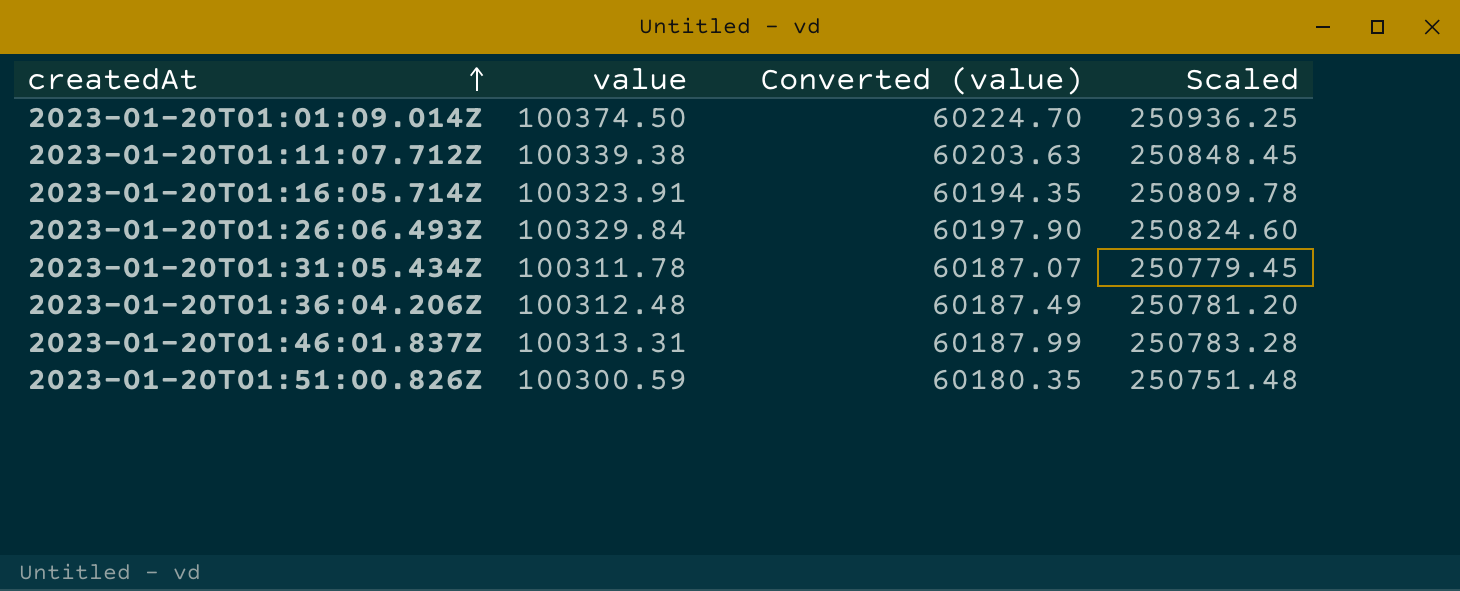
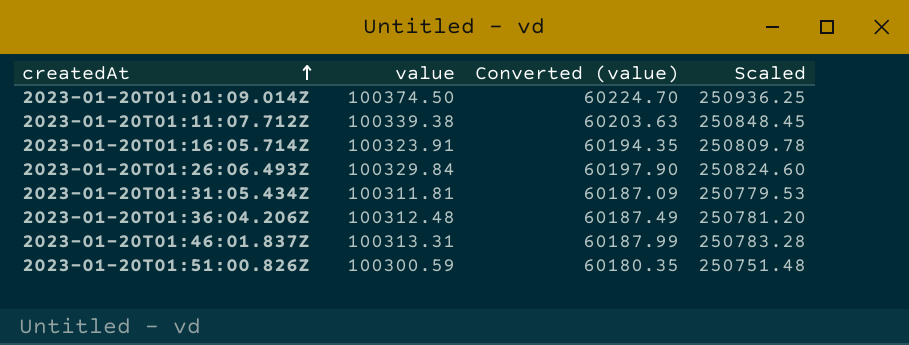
2023-01-20T01:31:05.434Z | value: 100311.78 -> 100311.81
2023-01-20T01:31:05.434Z | Converted (value): 60187.07 -> 60187.09
2023-01-20T01:31:05.434Z | Scaled: 250779.45 -> 250779.53

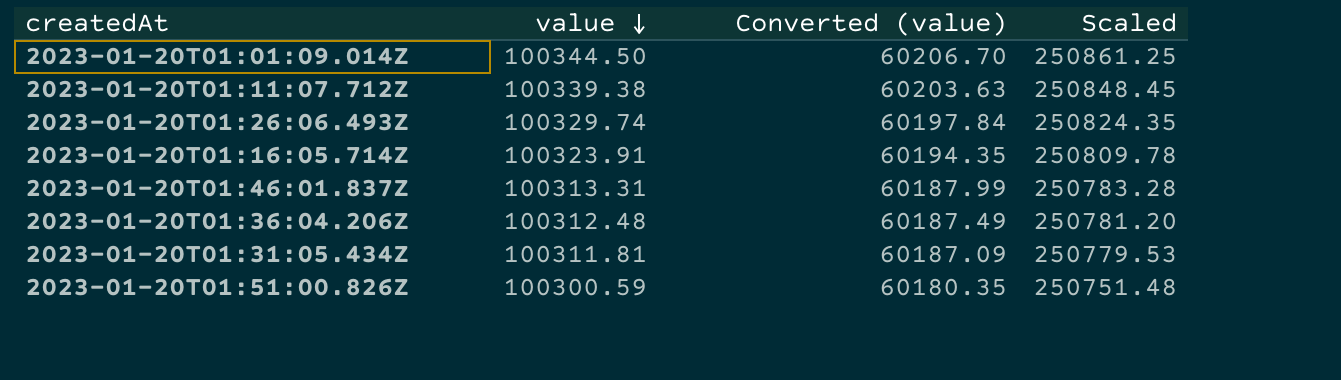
row order: createdAt ascending -> value descending
2023-01-20T01:01:09.014Z | value: 100374.50 -> 100344.50
2023-01-20T01:01:09.014Z | Converted (value): 60224.70 -> 60206.70
2023-01-20T01:01:09.014Z | Scaled: 250936.25 -> 250861.25
2023-01-20T01:26:06.493Z | value: 100329.84 -> 100329.74
2023-01-20T01:26:06.493Z | Converted (value): 60197.90 -> 60197.84
2023-01-20T01:26:06.493Z | Scaled: 250824.60 -> 250824.35

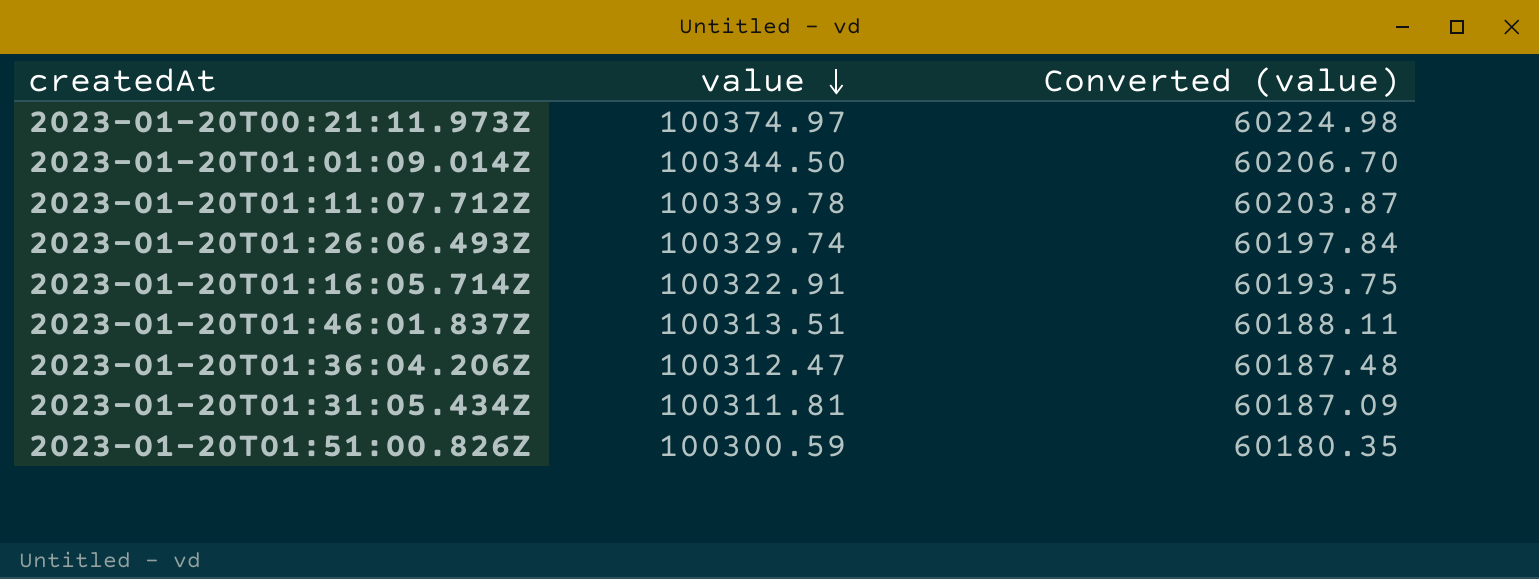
column Scaled | formula: [value] * 2.5 -> none
row 2023-01-20T00:21:11.973Z: none -> 100374.97 | 60224.98
2023-01-20T01:11:07.712Z | value: 100339.38 -> 100339.78
2023-01-20T01:11:07.712Z | Converted (value): 60203.63 -> 60203.87
2023-01-20T01:16:05.714Z | value: 100323.91 -> 100322.91
2023-01-20T01:16:05.714Z | Converted (value): 60194.35 -> 60193.75
2023-01-20T01:46:01.837Z | value: 100313.31 -> 100313.51
2023-01-20T01:46:01.837Z | Converted (value): 60187.99 -> 60188.11
2023-01-20T01:36:04.206Z | value: 100312.48 -> 100312.47
2023-01-20T01:36:04.206Z | Converted (value): 60187.49 -> 60187.48

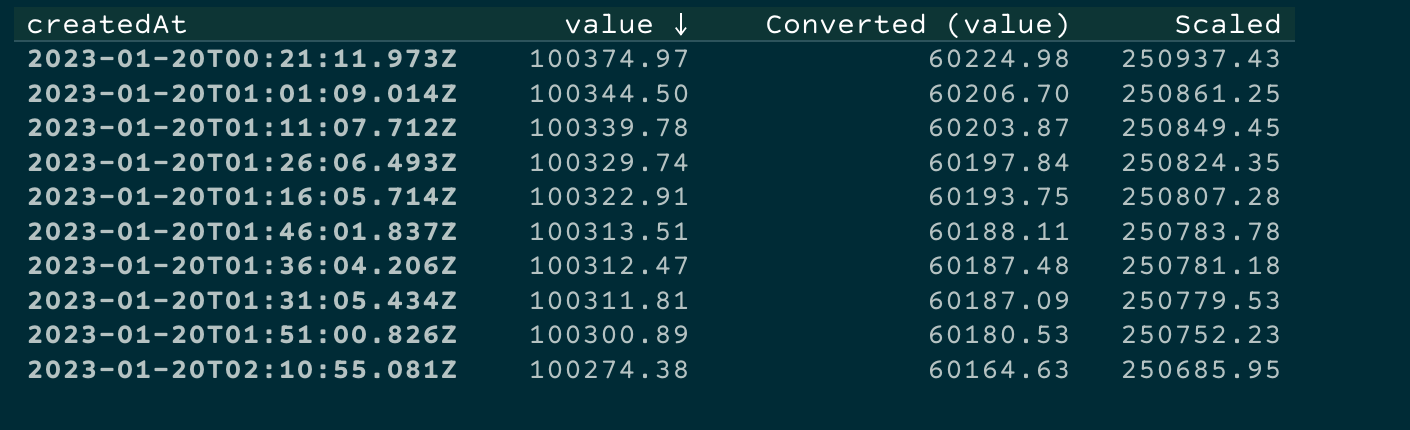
column Scaled | formula: none -> [value] * 2.5
2023-01-20T01:51:00.826Z | value: 100300.59 -> 100300.89
2023-01-20T01:51:00.826Z | Converted (value): 60180.35 -> 60180.53
row 2023-01-20T02:10:55.081Z: none -> 100274.38 | 60164.63 | 250685.95

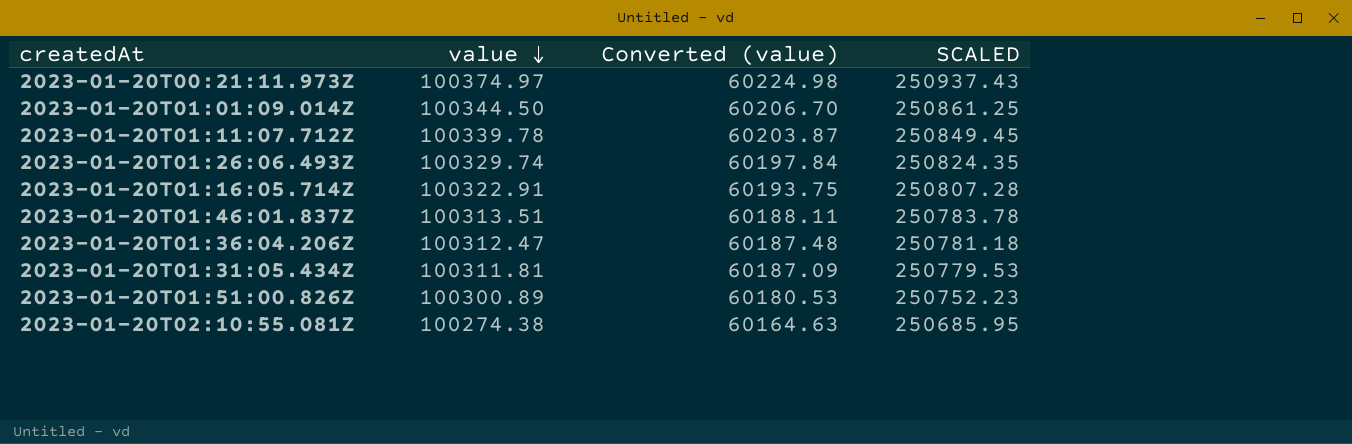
column name: Scaled -> SCALED

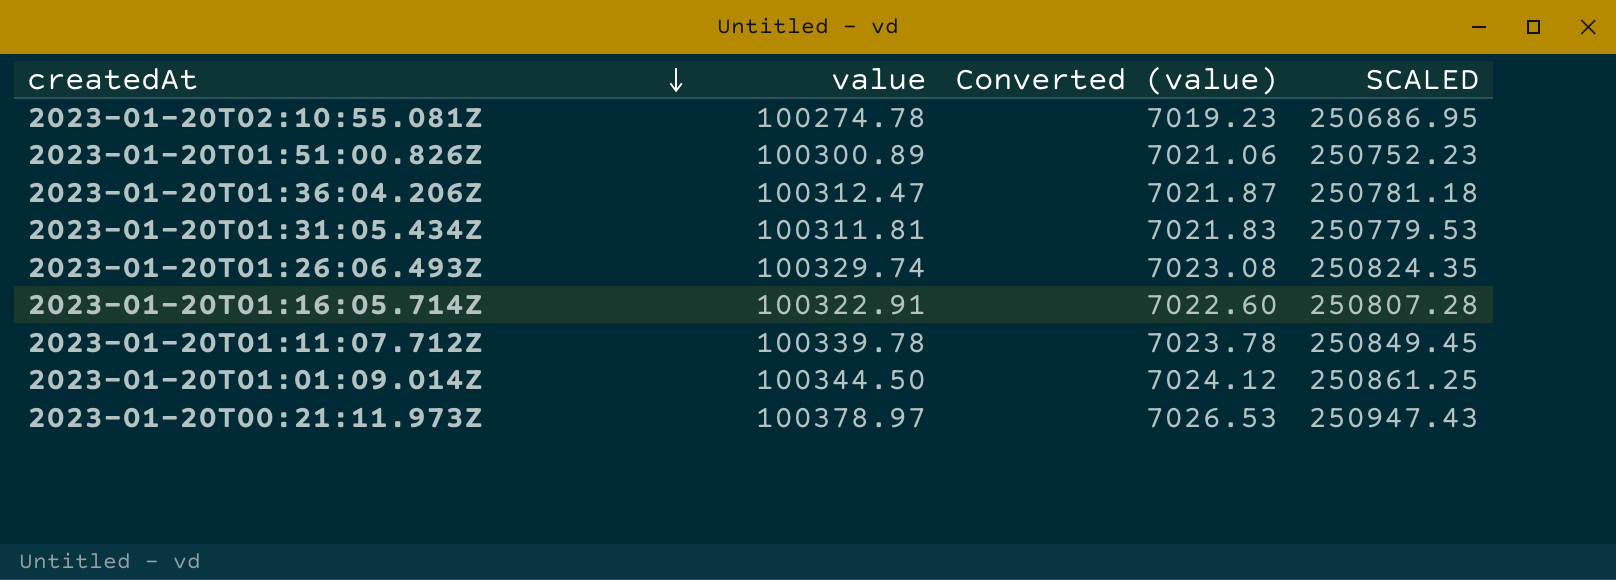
row order: value descending -> createdAt descending
column Converted (value) | formula: [value] * 0.6 -> [value] * 0.07
row 2023-01-20T01:46:01.837Z: 100313.51 | 60188.11 | 250783.78 -> none
2023-01-20T02:10:55.081Z | value: 100274.38 -> 100274.78
2023-01-20T02:10:55.081Z | SCALED: 250685.95 -> 250686.95
2023-01-20T00:21:11.973Z | value: 100374.97 -> 100378.97
2023-01-20T00:21:11.973Z | SCALED: 250937.43 -> 250947.43

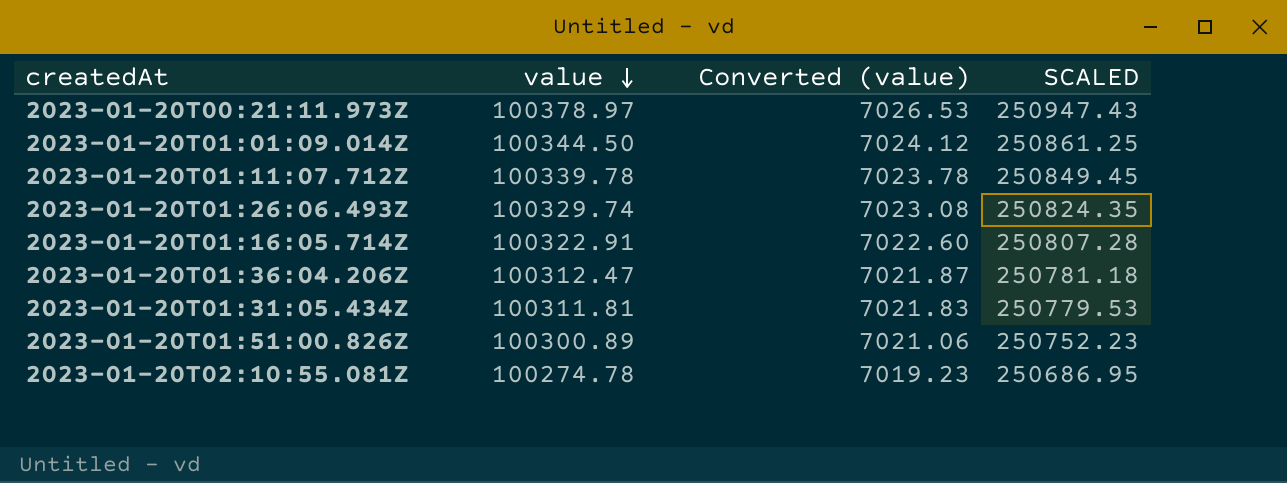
row order: createdAt descending -> value descending

